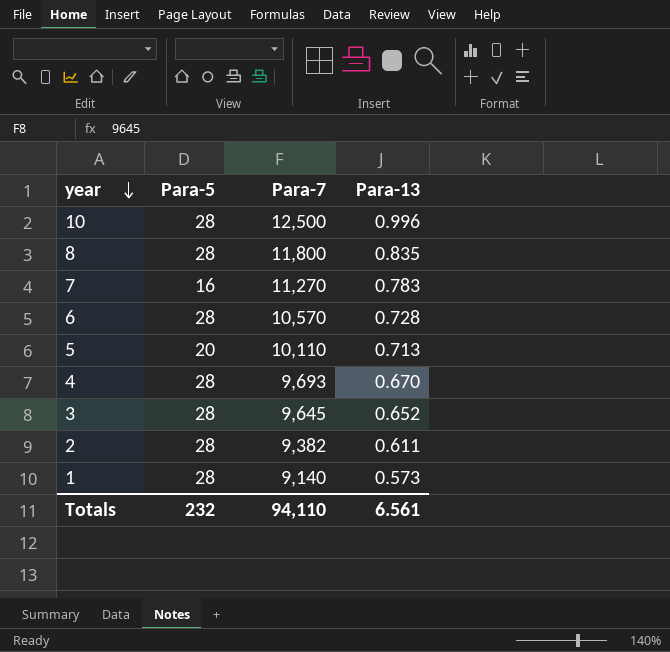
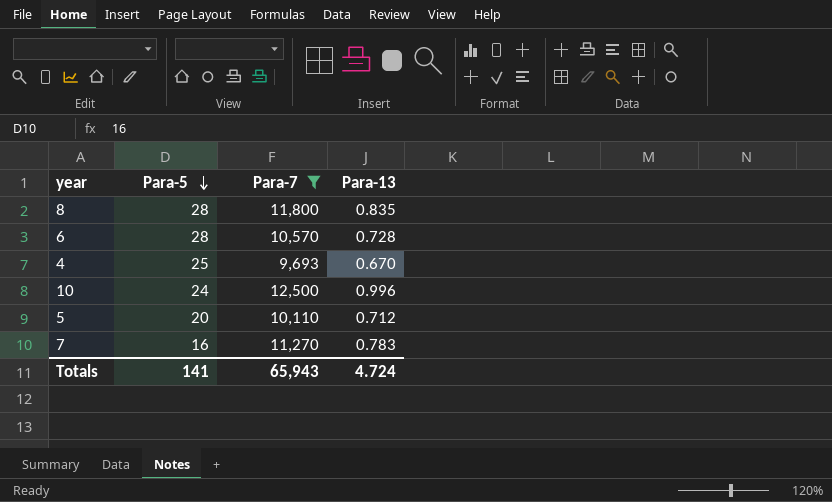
filter: none -> Para-7 >= 9,693
row order: year descending -> Para-5 descending
4 | Para-5: 28 -> 25
10 | Para-5: 28 -> 24
5 | Para-13: 0.713 -> 0.712
Totals | Para-5: 232 -> 141
Totals | Para-7: 94,110 -> 65,943
Totals | Para-13: 6.561 -> 4.724

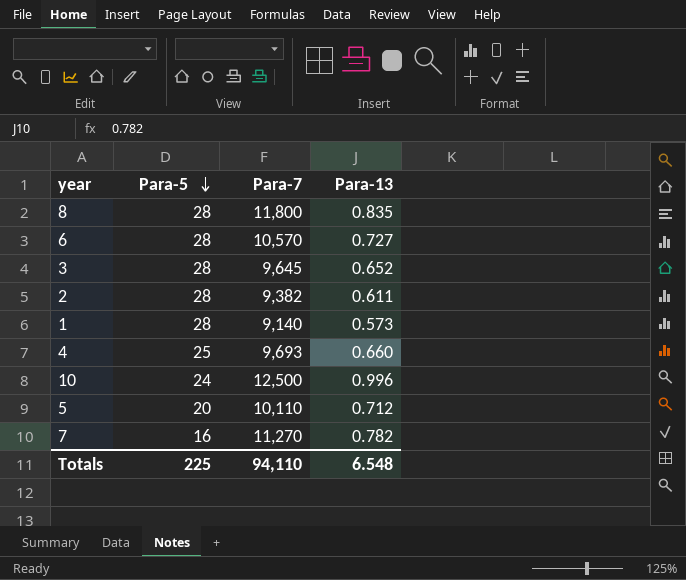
filter: Para-7 >= 9,693 -> none
6 | Para-13: 0.728 -> 0.727
4 | Para-13: 0.670 -> 0.660
7 | Para-13: 0.783 -> 0.782
Totals | Para-5: 141 -> 225
Totals | Para-7: 65,943 -> 94,110
Totals | Para-13: 4.724 -> 6.548

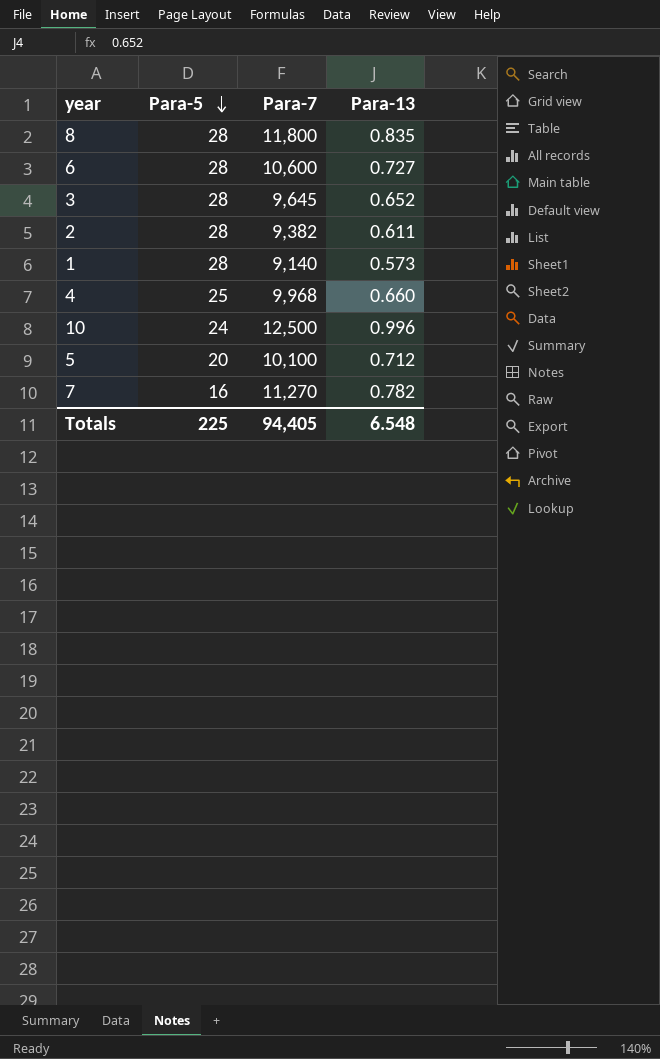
6 | Para-7: 10,570 -> 10,600
4 | Para-7: 9,693 -> 9,968
5 | Para-7: 10,110 -> 10,100
Totals | Para-7: 94,110 -> 94,405

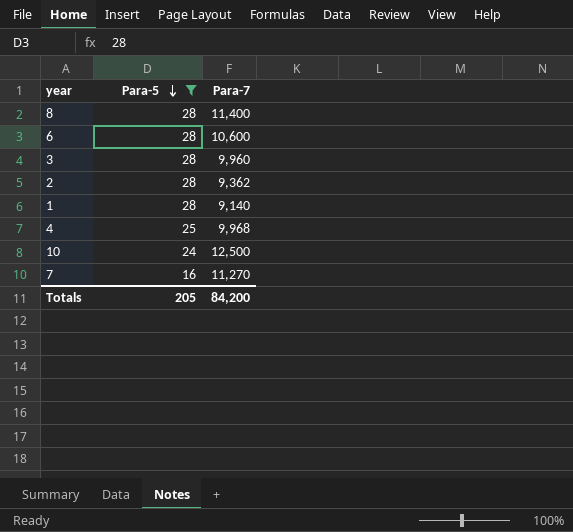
filter: none -> Para-5 != 20
column Para-13 | position: 4 -> none
8 | Para-7: 11,800 -> 11,400
3 | Para-7: 9,645 -> 9,960
2 | Para-7: 9,382 -> 9,362
Totals | Para-5: 225 -> 205
Totals | Para-7: 94,405 -> 84,200

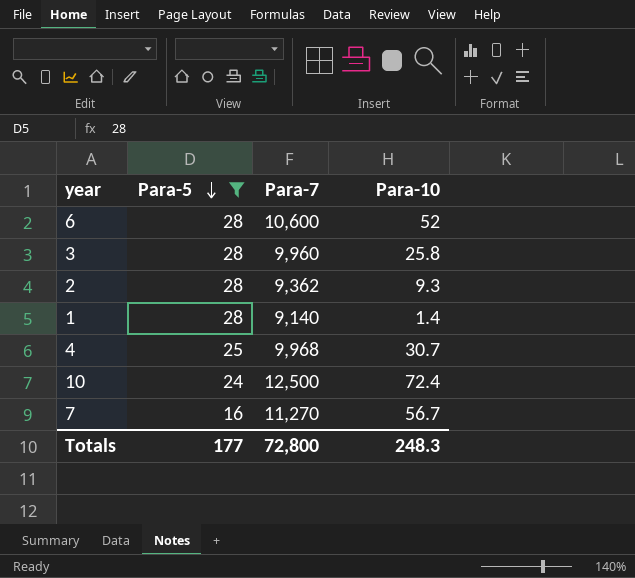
column Para-10 | position: none -> 4
row 8: 28 | 11,400 -> none
Totals | Para-5: 205 -> 177
Totals | Para-7: 84,200 -> 72,800

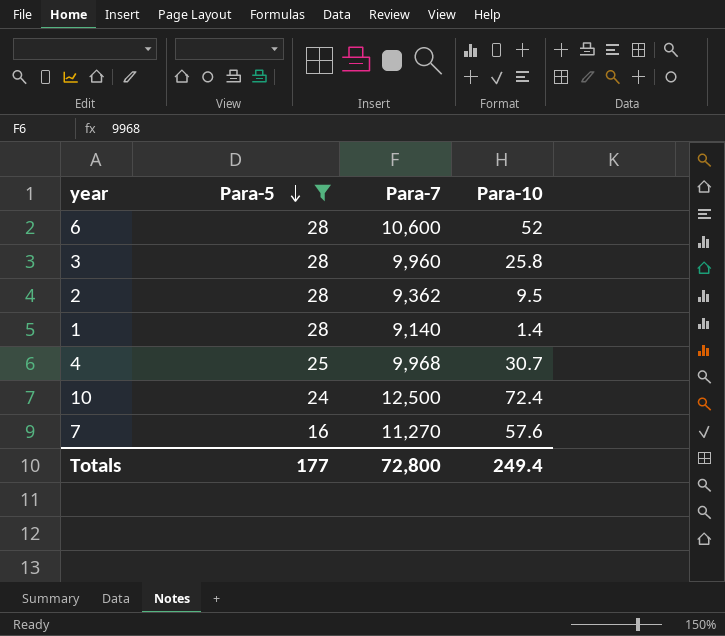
2 | Para-10: 9.3 -> 9.5
7 | Para-10: 56.7 -> 57.6
Totals | Para-10: 248.3 -> 249.4

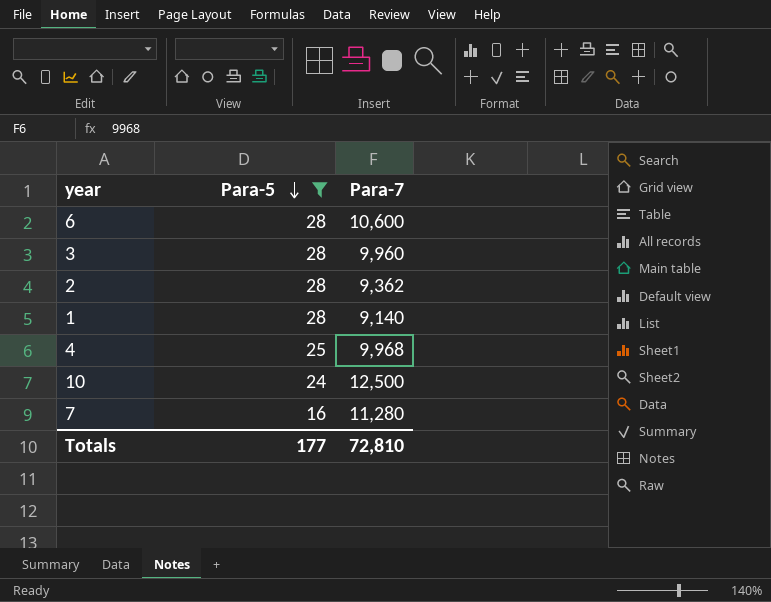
column Para-10 | position: 4 -> none
7 | Para-7: 11,270 -> 11,280
Totals | Para-7: 72,800 -> 72,810

